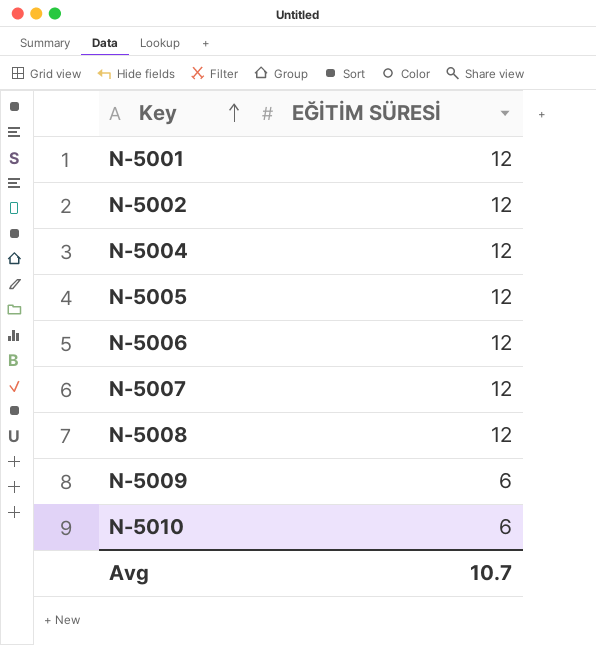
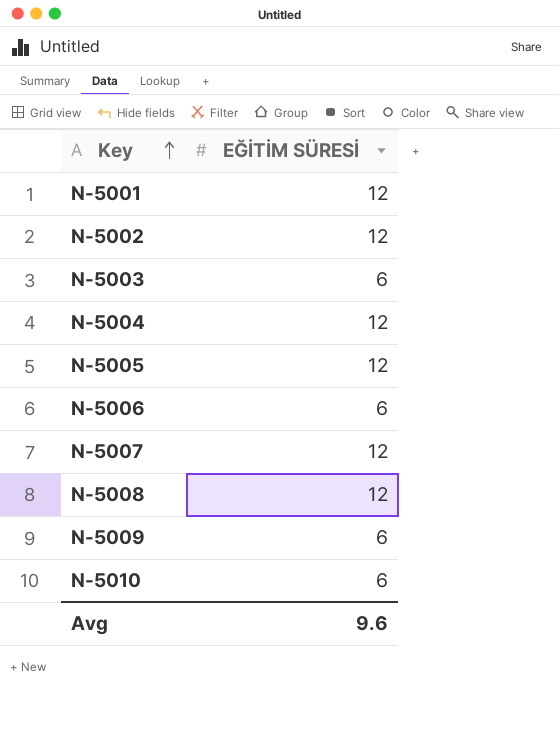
row N-5003: none -> 6
N-5006 | EĞİTİM SÜRESİ: 12 -> 6
Avg | EĞİTİM SÜRESİ: 10.7 -> 9.6

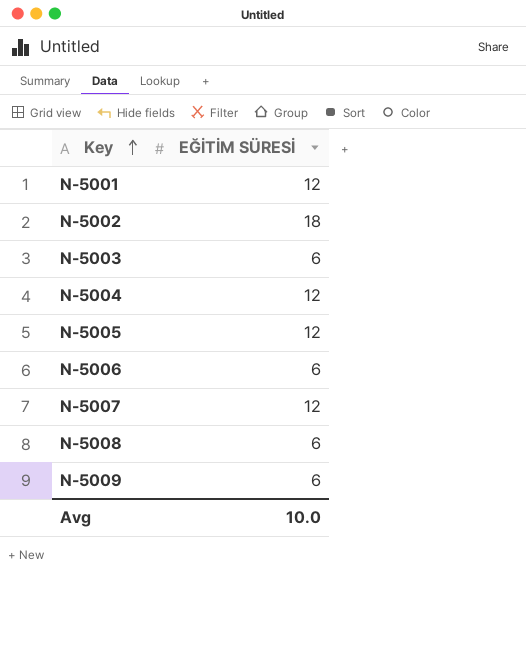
row N-5010: 6 -> none
N-5002 | EĞİTİM SÜRESİ: 12 -> 18
N-5008 | EĞİTİM SÜRESİ: 12 -> 6
Avg | EĞİTİM SÜRESİ: 9.6 -> 10.0

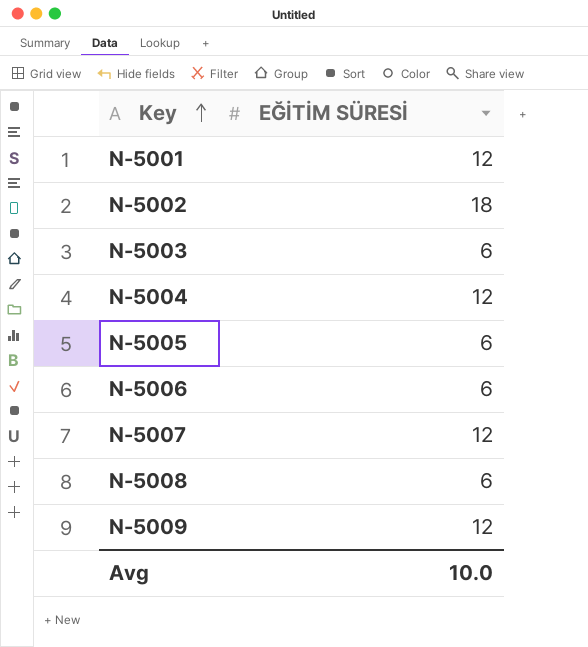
N-5005 | EĞİTİM SÜRESİ: 12 -> 6
N-5009 | EĞİTİM SÜRESİ: 6 -> 12

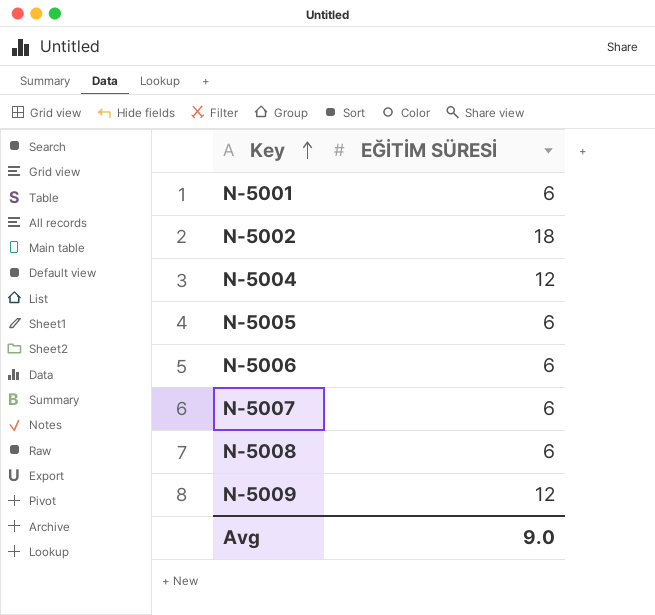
row N-5003: 6 -> none
N-5001 | EĞİTİM SÜRESİ: 12 -> 6
N-5007 | EĞİTİM SÜRESİ: 12 -> 6
Avg | EĞİTİM SÜRESİ: 10.0 -> 9.0

